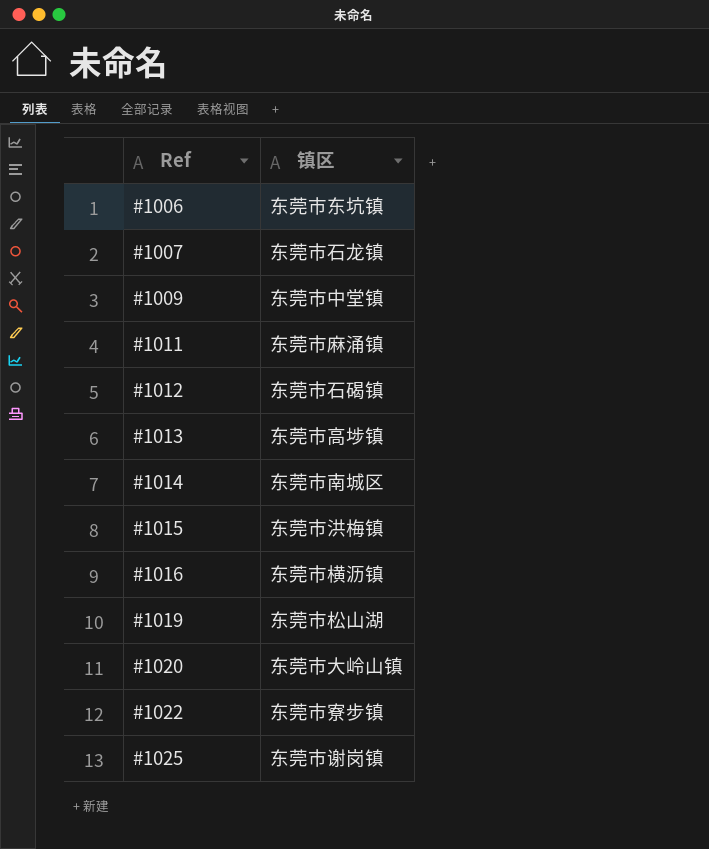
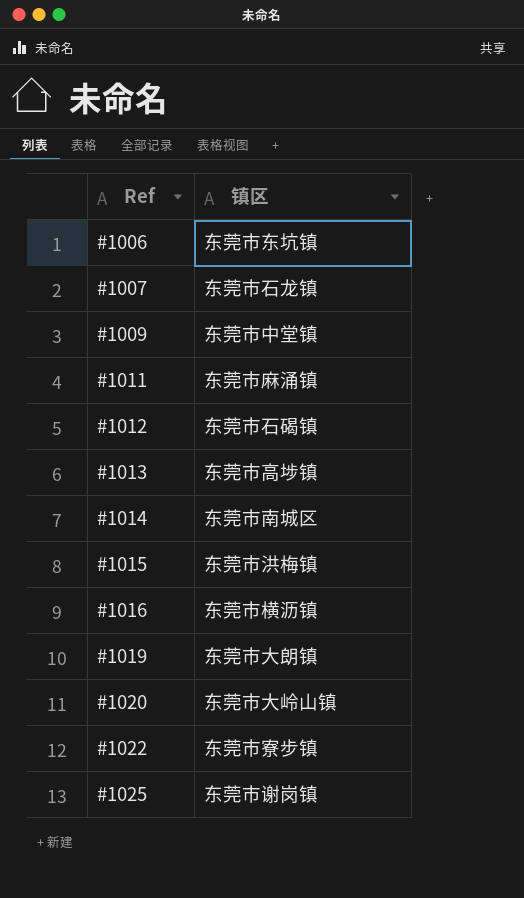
#1019 | 镇区: 东莞市松山湖 -> 东莞市大朗镇

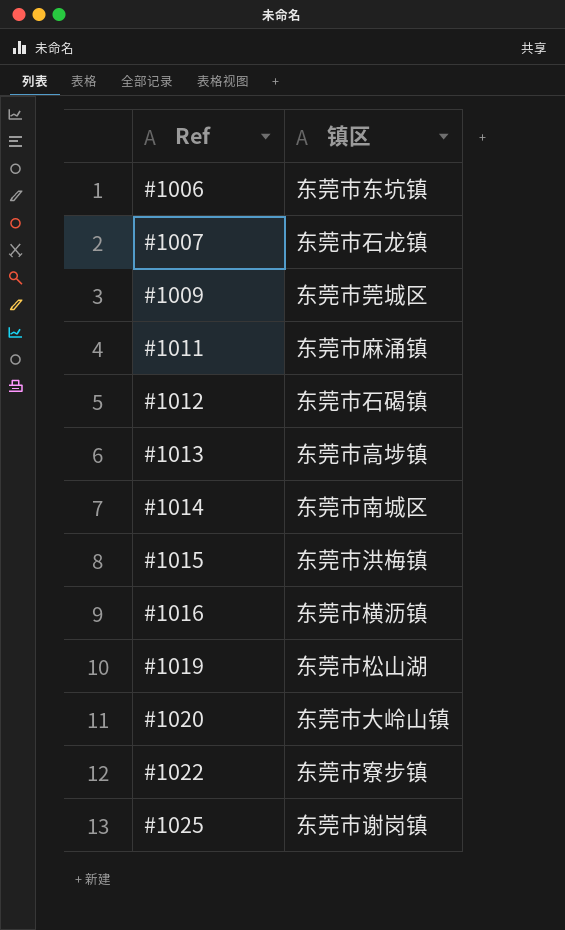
#1009 | 镇区: 东莞市中堂镇 -> 东莞市莞城区
#1019 | 镇区: 东莞市大朗镇 -> 东莞市松山湖

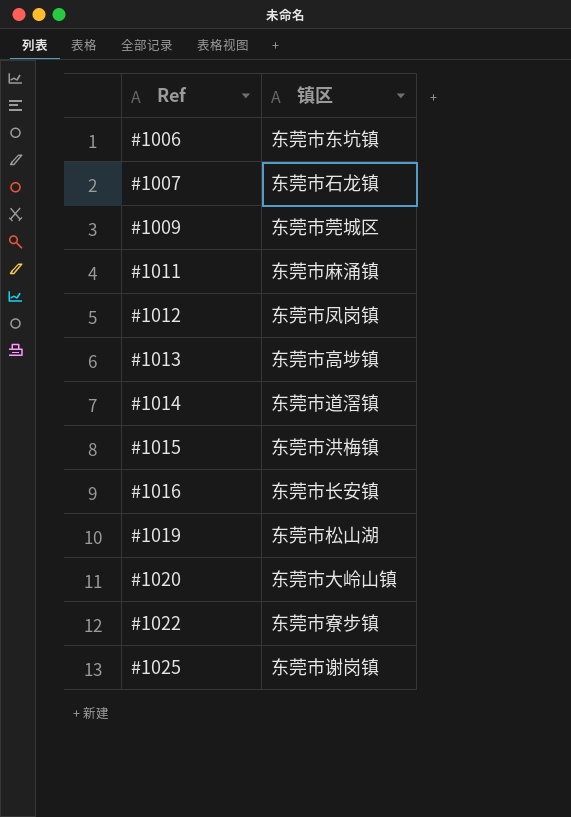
#1012 | 镇区: 东莞市石碣镇 -> 东莞市凤岗镇
#1014 | 镇区: 东莞市南城区 -> 东莞市道滘镇
#1016 | 镇区: 东莞市横沥镇 -> 东莞市长安镇

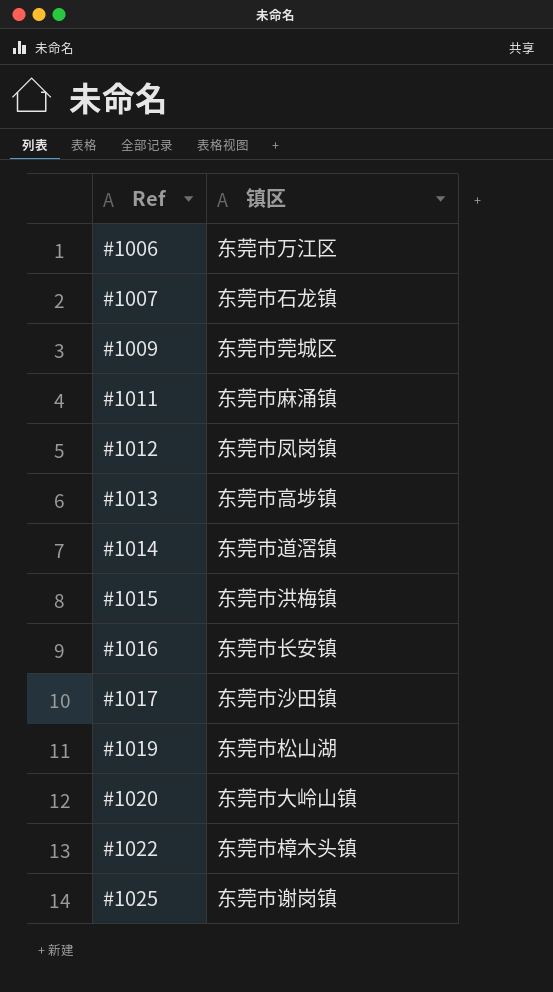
#1006 | 镇区: 东莞市东坑镇 -> 东莞市万江区
row #1017: none -> 东莞市沙田镇
#1022 | 镇区: 东莞市寮步镇 -> 东莞市樟木头镇

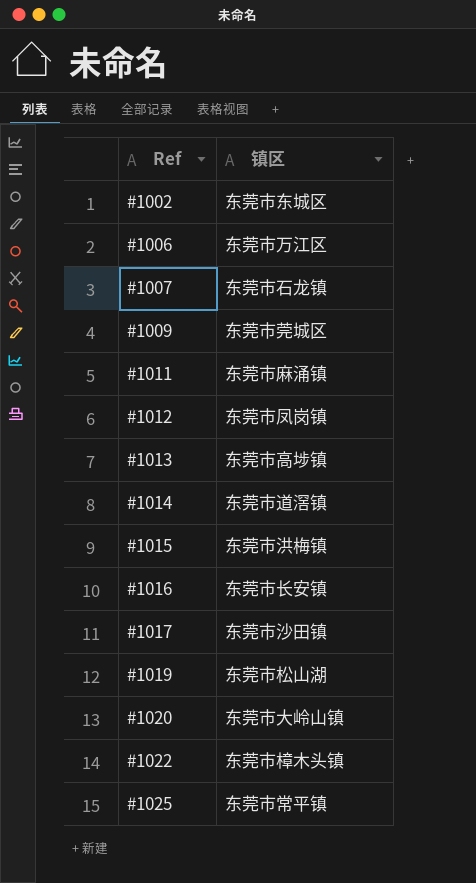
row #1002: none -> 东莞市东城区
#1025 | 镇区: 东莞市谢岗镇 -> 东莞市常平镇

